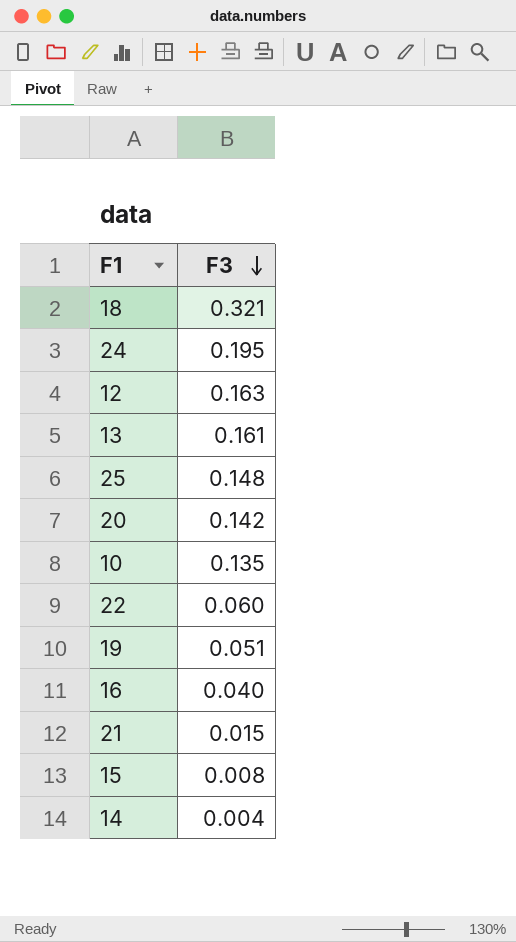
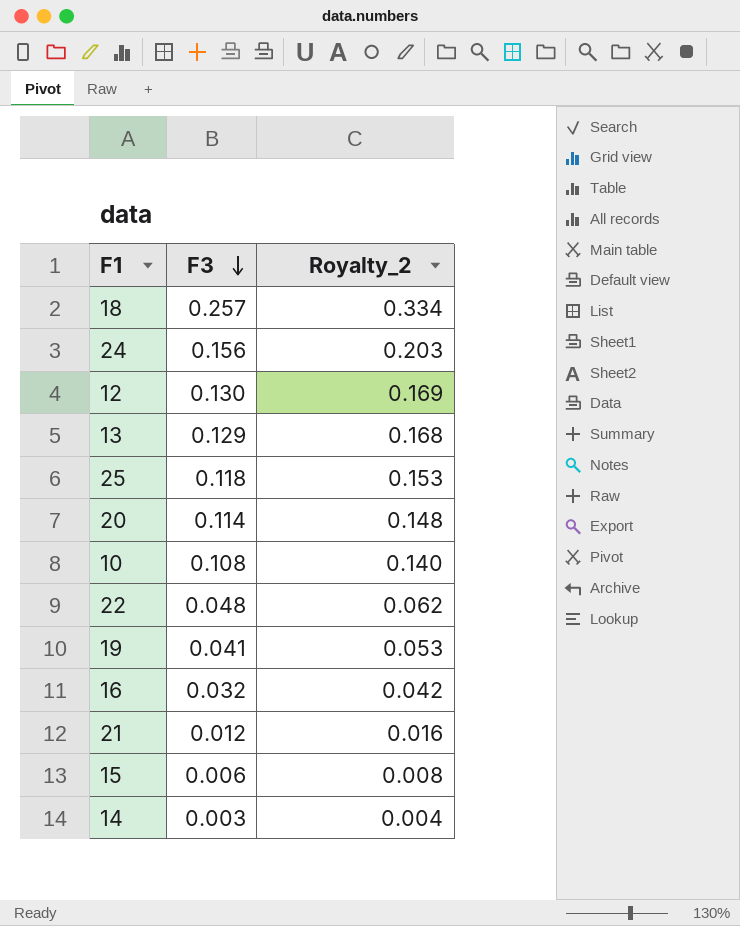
column Royalty_2 | formula: none -> [F3] * 1.3
18 | F3: 0.321 -> 0.257
24 | F3: 0.195 -> 0.156
12 | F3: 0.163 -> 0.130
13 | F3: 0.161 -> 0.129
25 | F3: 0.148 -> 0.118
20 | F3: 0.142 -> 0.114
10 | F3: 0.135 -> 0.108
22 | F3: 0.060 -> 0.048
19 | F3: 0.051 -> 0.041
16 | F3: 0.040 -> 0.032
21 | F3: 0.015 -> 0.012
15 | F3: 0.008 -> 0.006
14 | F3: 0.004 -> 0.003

